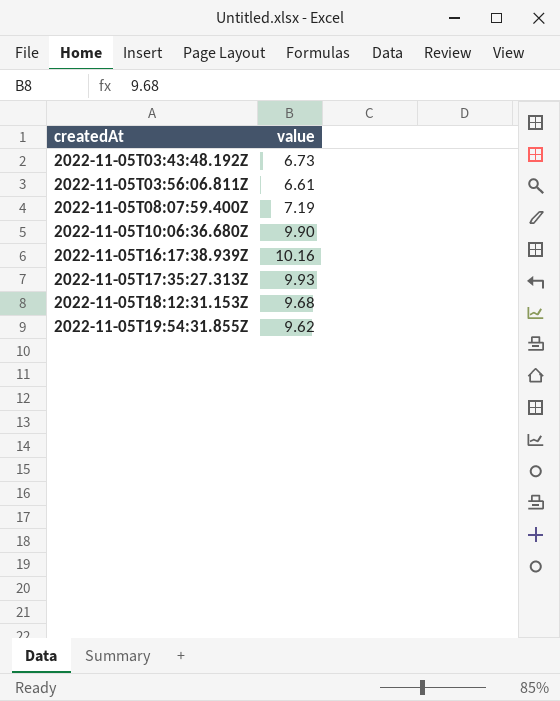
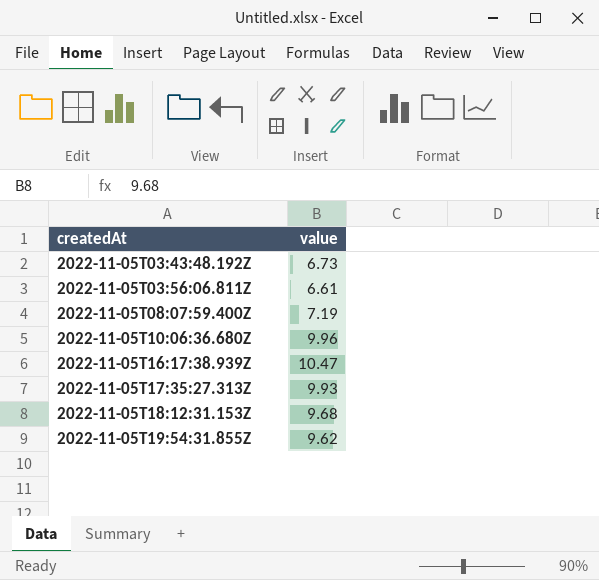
2022-11-05T10:06:36.680Z | value: 9.90 -> 9.96
2022-11-05T16:17:38.939Z | value: 10.16 -> 10.47

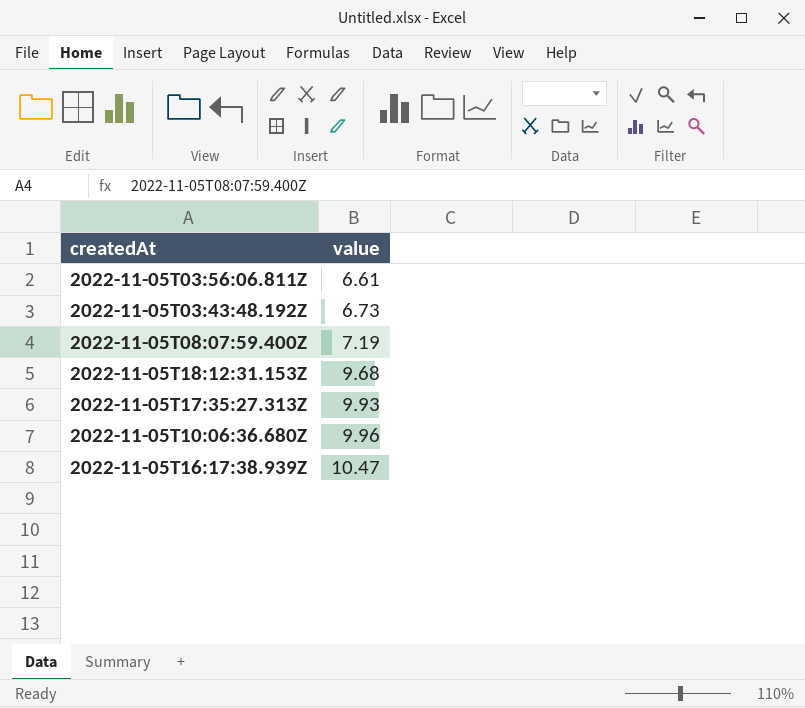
row order: createdAt ascending -> value ascending
row 2022-11-05T19:54:31.855Z: 9.62 -> none

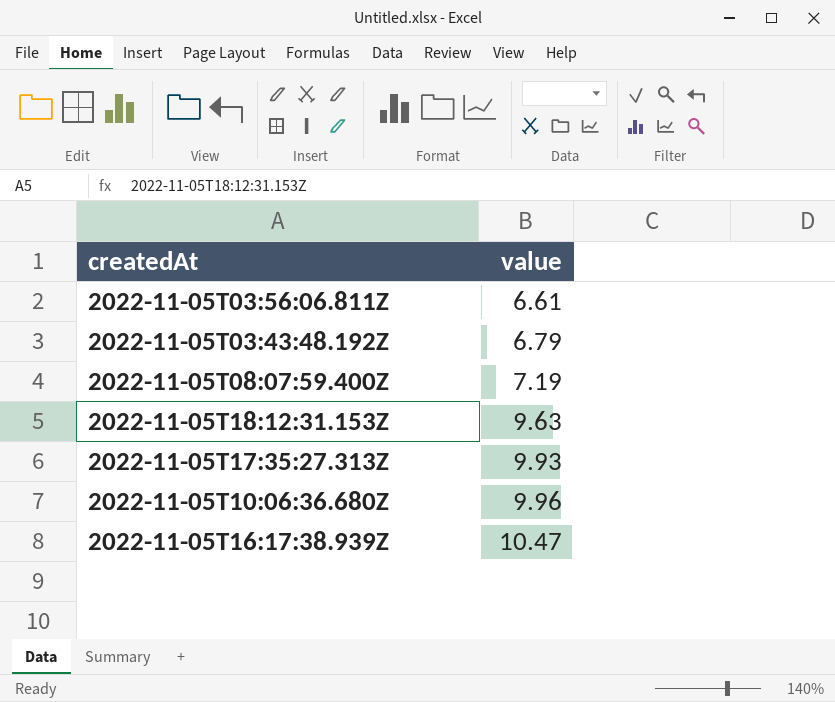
2022-11-05T03:43:48.192Z | value: 6.73 -> 6.79
2022-11-05T18:12:31.153Z | value: 9.68 -> 9.63

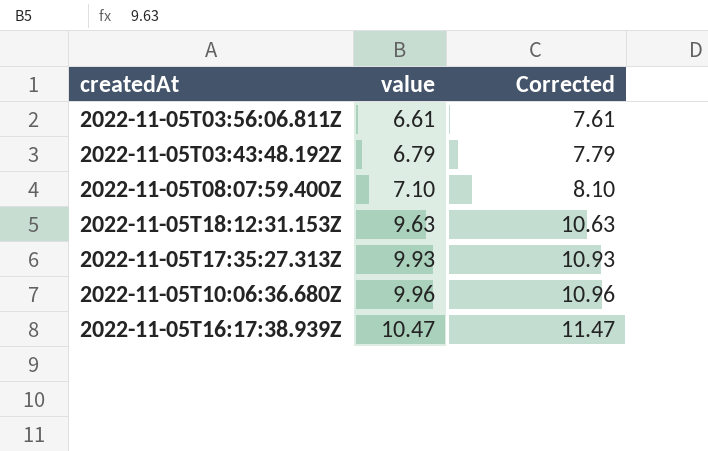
column Corrected | formula: none -> [value] + 1
2022-11-05T08:07:59.400Z | value: 7.19 -> 7.10

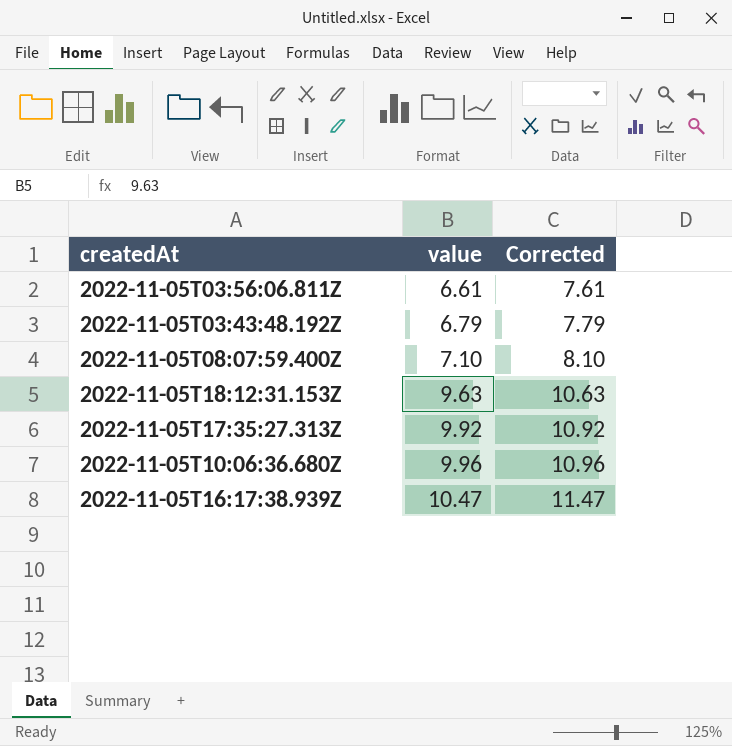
2022-11-05T17:35:27.313Z | value: 9.93 -> 9.92
2022-11-05T17:35:27.313Z | Corrected: 10.93 -> 10.92

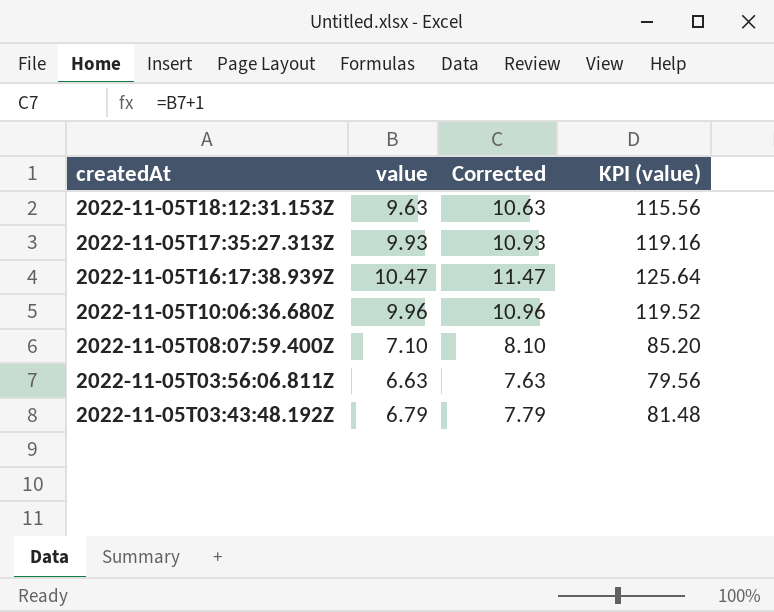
row order: value ascending -> createdAt descending
column KPI (value) | formula: none -> [value] * 12
2022-11-05T17:35:27.313Z | value: 9.92 -> 9.93
2022-11-05T17:35:27.313Z | Corrected: 10.92 -> 10.93
2022-11-05T03:56:06.811Z | value: 6.61 -> 6.63
2022-11-05T03:56:06.811Z | Corrected: 7.61 -> 7.63

